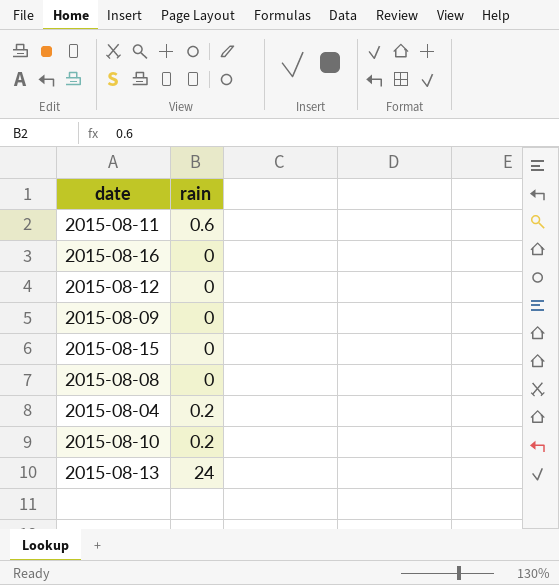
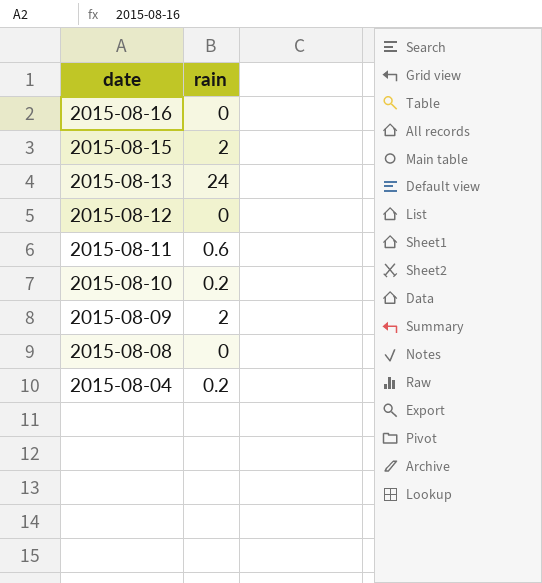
row order: none -> date descending
2015-08-15 | rain: 0 -> 2
2015-08-09 | rain: 0 -> 2

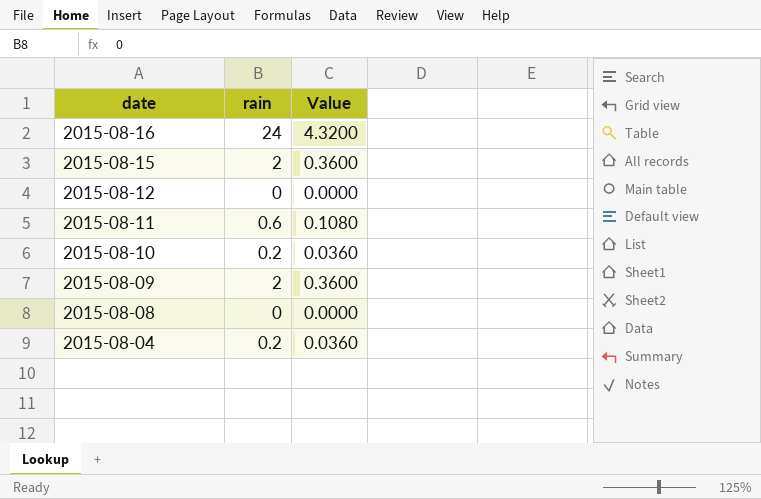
column Value | formula: none -> [rain] * 0.18
row 2015-08-13: 24 -> none
2015-08-16 | rain: 0 -> 24

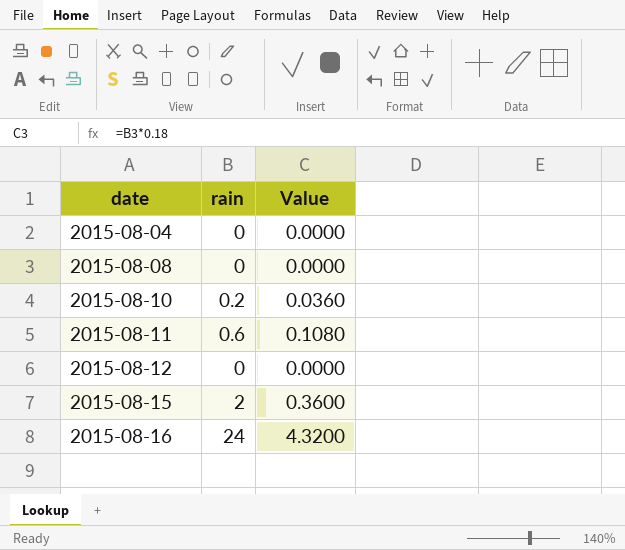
row order: date descending -> date ascending
row 2015-08-09: 2 | 0.3600 -> none
2015-08-04 | rain: 0.2 -> 0
2015-08-04 | Value: 0.0360 -> 0.0000

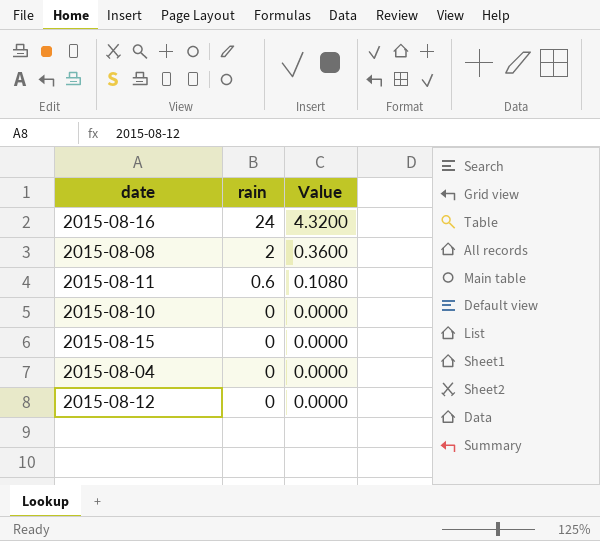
row order: date ascending -> rain descending
2015-08-08 | rain: 0 -> 2
2015-08-08 | Value: 0.0000 -> 0.3600
2015-08-10 | rain: 0.2 -> 0
2015-08-10 | Value: 0.0360 -> 0.0000
2015-08-15 | rain: 2 -> 0
2015-08-15 | Value: 0.3600 -> 0.0000

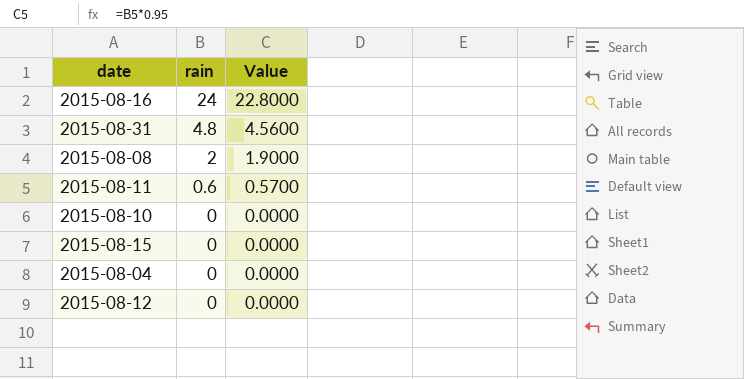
column Value | formula: [rain] * 0.18 -> [rain] * 0.95
row 2015-08-31: none -> 4.8 | 4.5600

